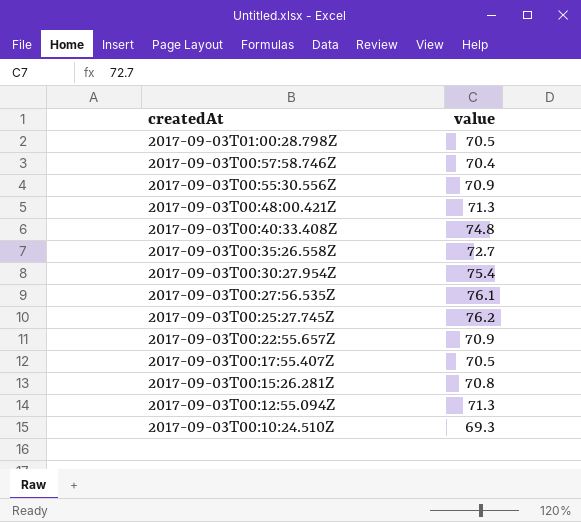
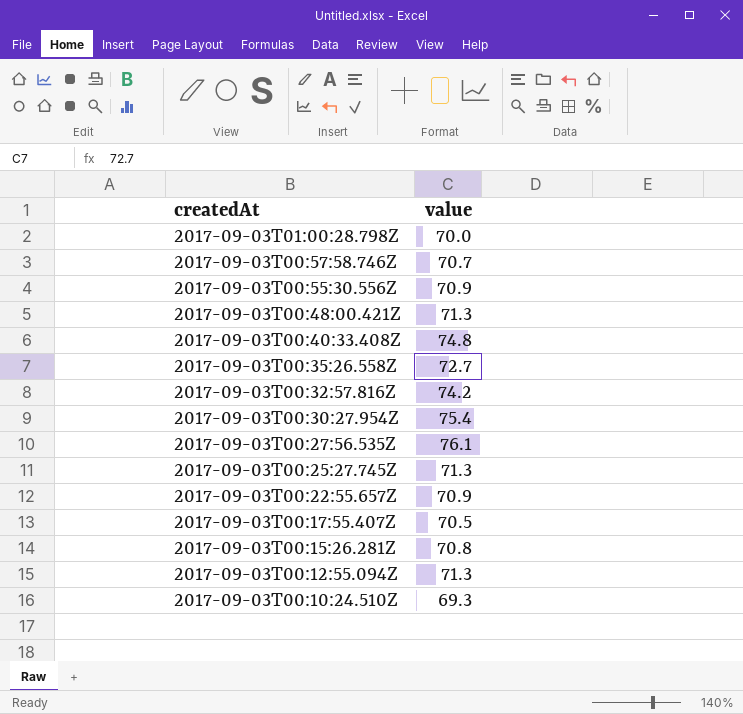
2017-09-03T01:00:28.798Z | value: 70.5 -> 70.0
2017-09-03T00:57:58.746Z | value: 70.4 -> 70.7
row 2017-09-03T00:32:57.816Z: none -> 74.2
2017-09-03T00:25:27.745Z | value: 76.2 -> 71.3

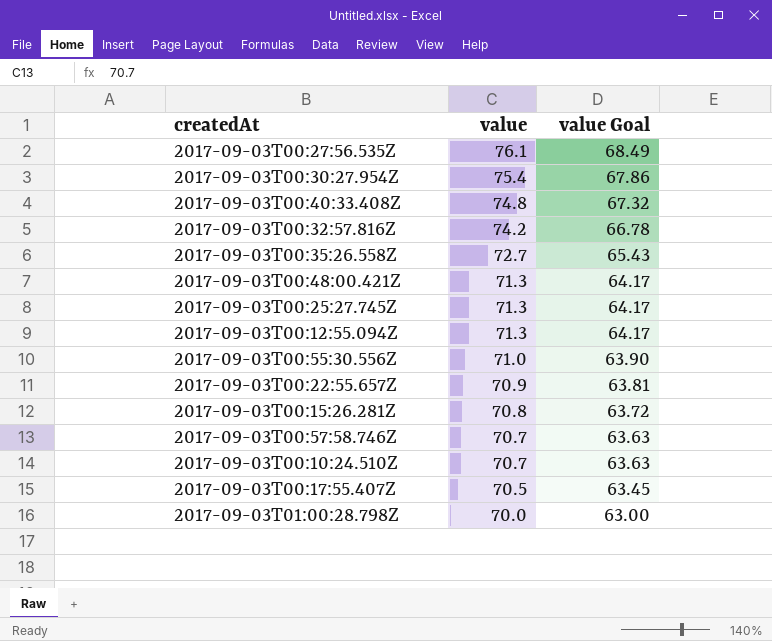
row order: createdAt descending -> value descending
column value Goal | formula: none -> [value] * 0.9
2017-09-03T00:55:30.556Z | value: 70.9 -> 71.0
2017-09-03T00:10:24.510Z | value: 69.3 -> 70.7

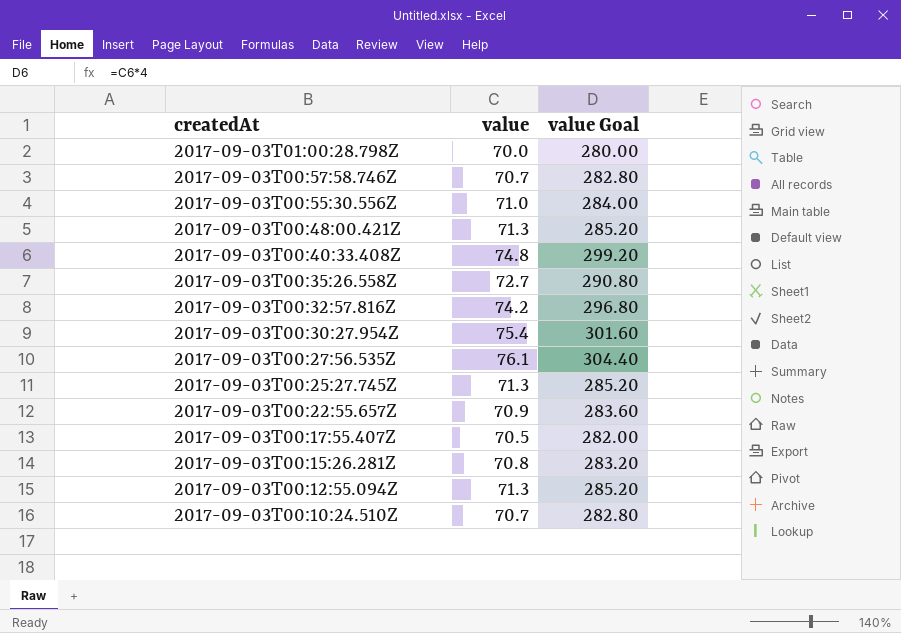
row order: value descending -> createdAt descending
column value Goal | formula: [value] * 0.9 -> [value] * 4

